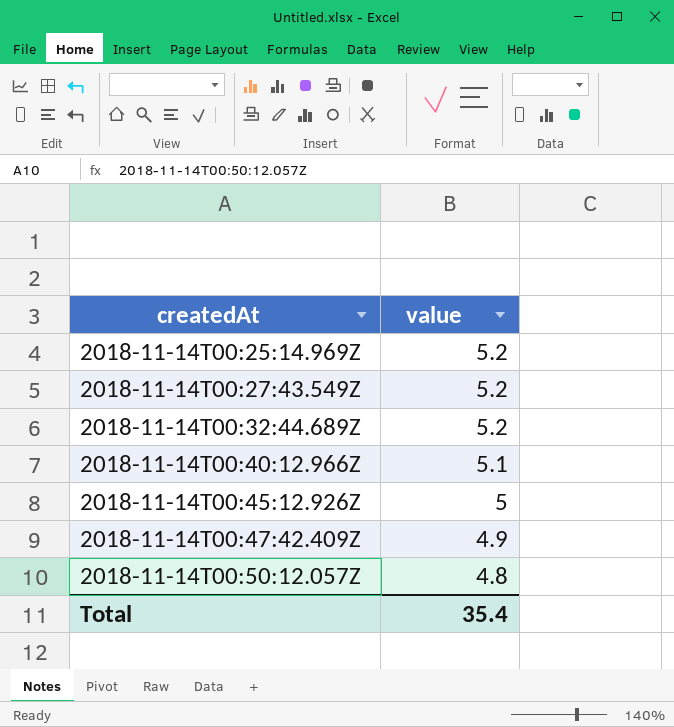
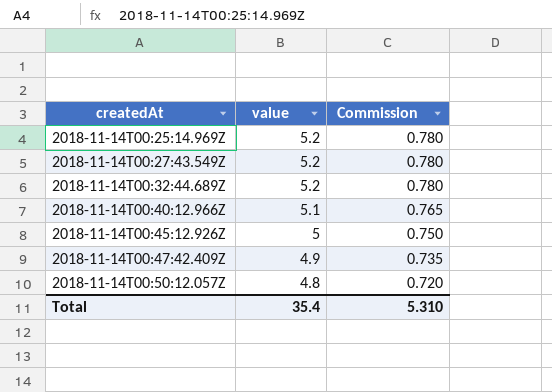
column Commission | formula: none -> [value] * 0.15

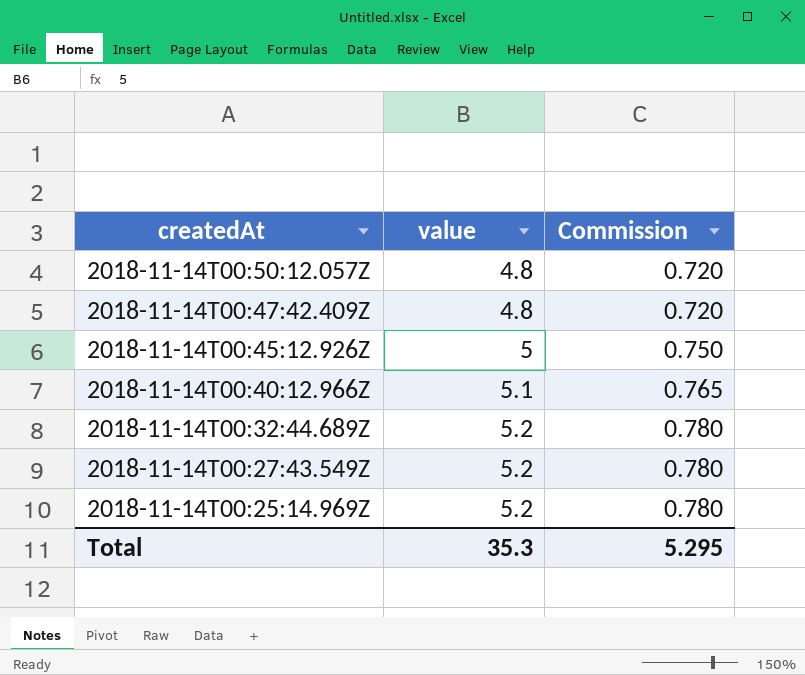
row order: createdAt ascending -> createdAt descending
2018-11-14T00:47:42.409Z | value: 4.9 -> 4.8
2018-11-14T00:47:42.409Z | Commission: 0.735 -> 0.720
Total | value: 35.4 -> 35.3
Total | Commission: 5.310 -> 5.295

